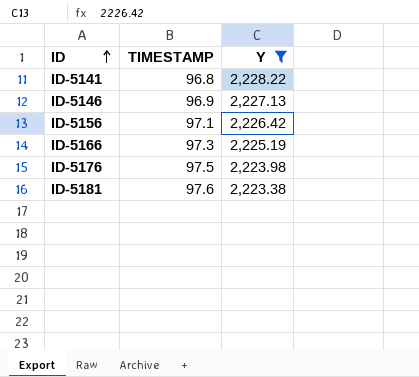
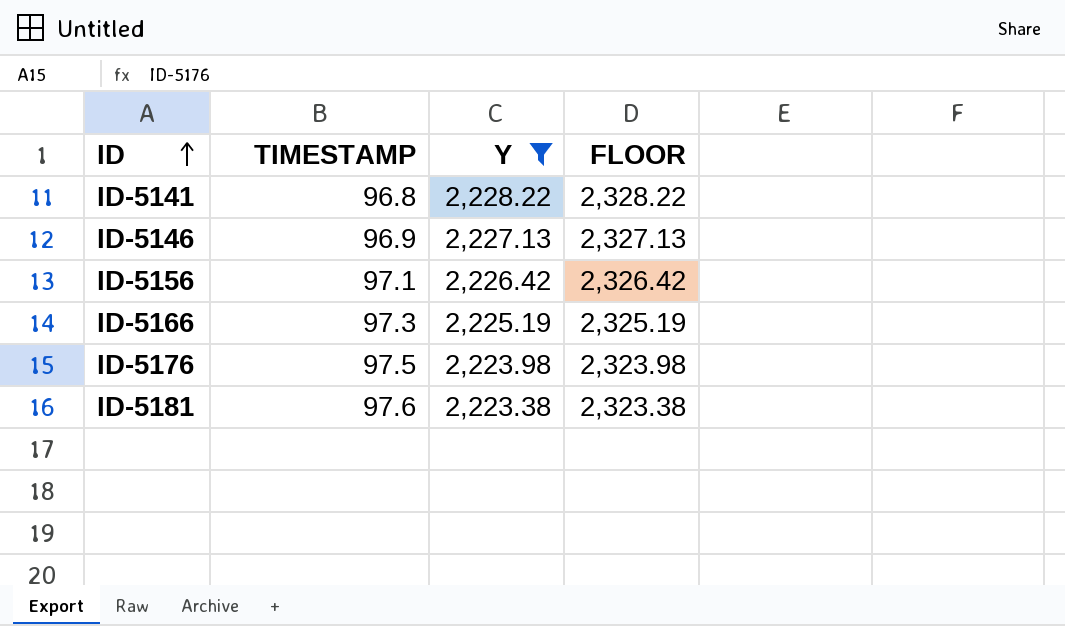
column FLOOR | formula: none -> [Y] + 100

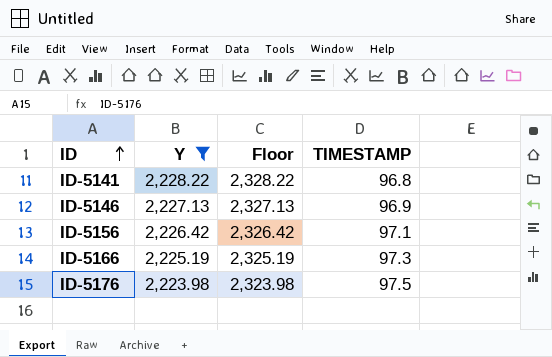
column name: FLOOR -> Floor
column TIMESTAMP | position: 2 -> 4
row ID-5181: 97.6 | 2,223.38 | 2,323.38 -> none

